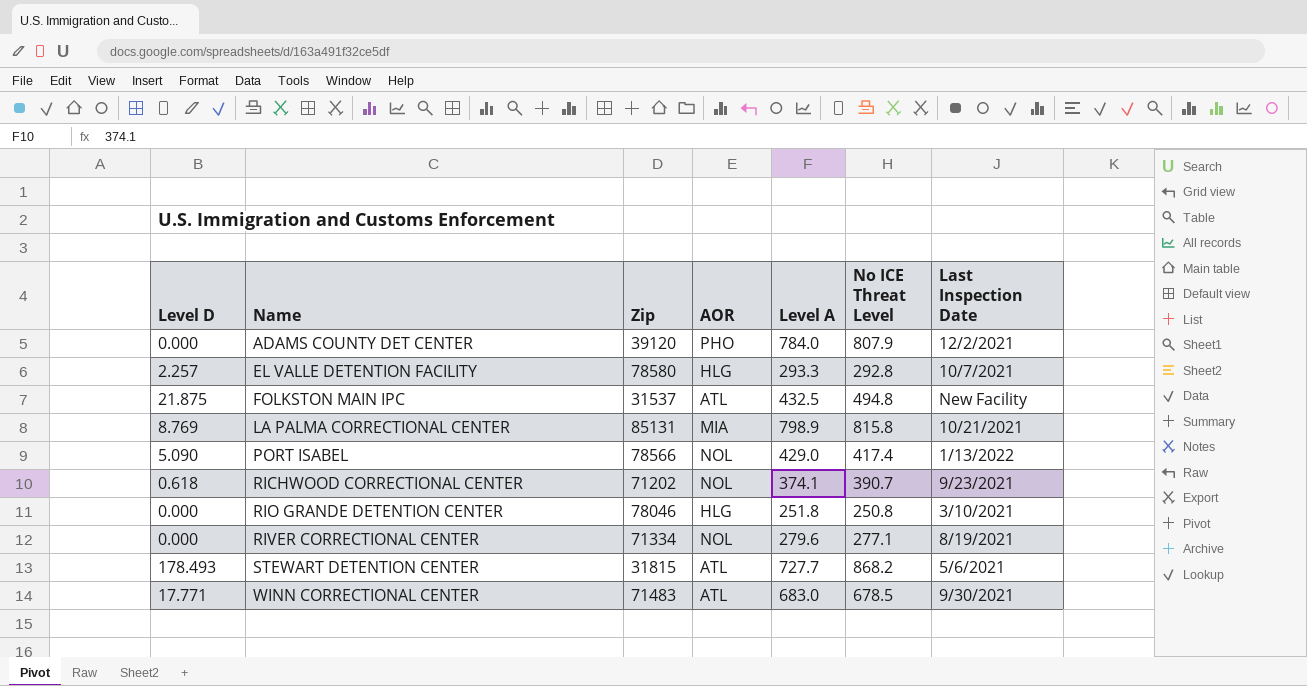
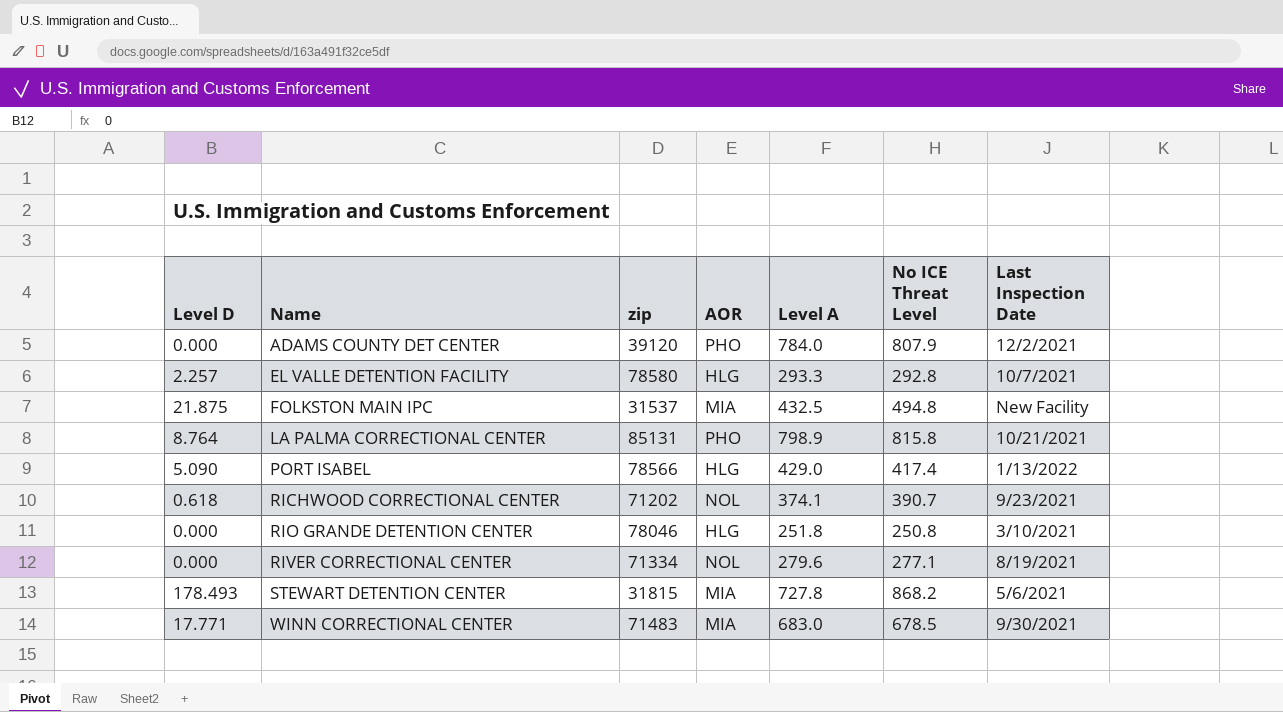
column name: Zip -> zip
FOLKSTON MAIN IPC | AOR: ATL -> MIA
LA PALMA CORRECTIONAL CENTER | Level D: 8.769 -> 8.764
LA PALMA CORRECTIONAL CENTER | AOR: MIA -> PHO
PORT ISABEL | AOR: NOL -> HLG
STEWART DETENTION CENTER | AOR: ATL -> MIA
STEWART DETENTION CENTER | Level A: 727.7 -> 727.8
WINN CORRECTIONAL CENTER | AOR: ATL -> MIA

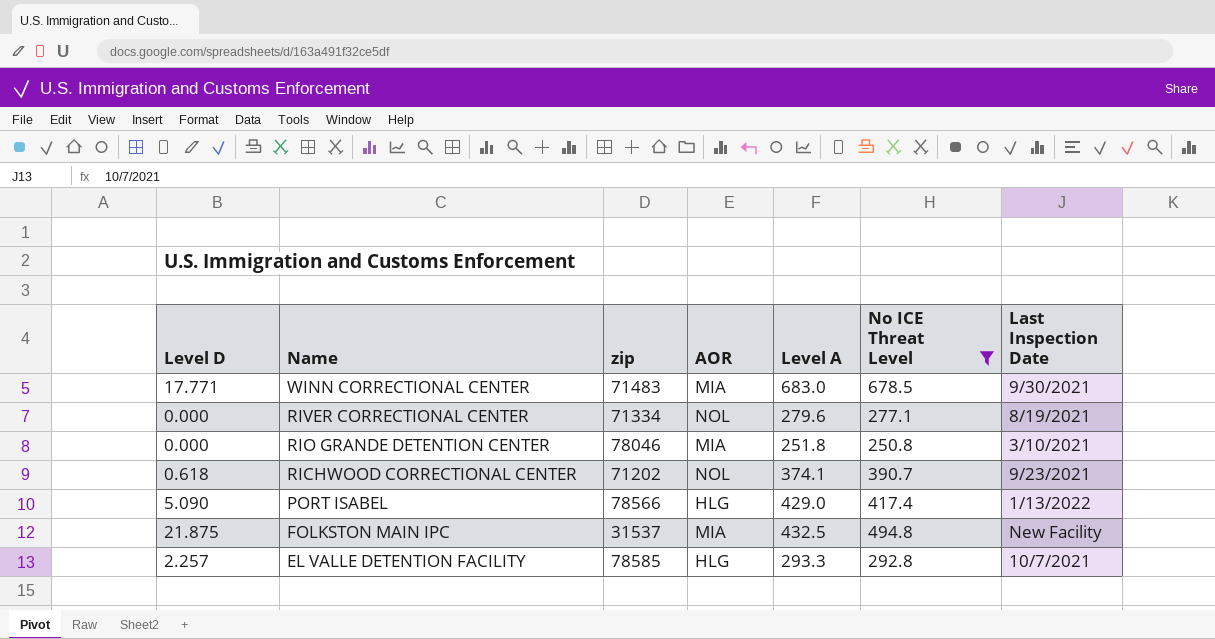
filter: none -> No ICE Threat Level <= 678.5
row order: Name ascending -> Name descending
RIO GRANDE DETENTION CENTER | AOR: HLG -> MIA
EL VALLE DETENTION FACILITY | zip: 78580 -> 78585

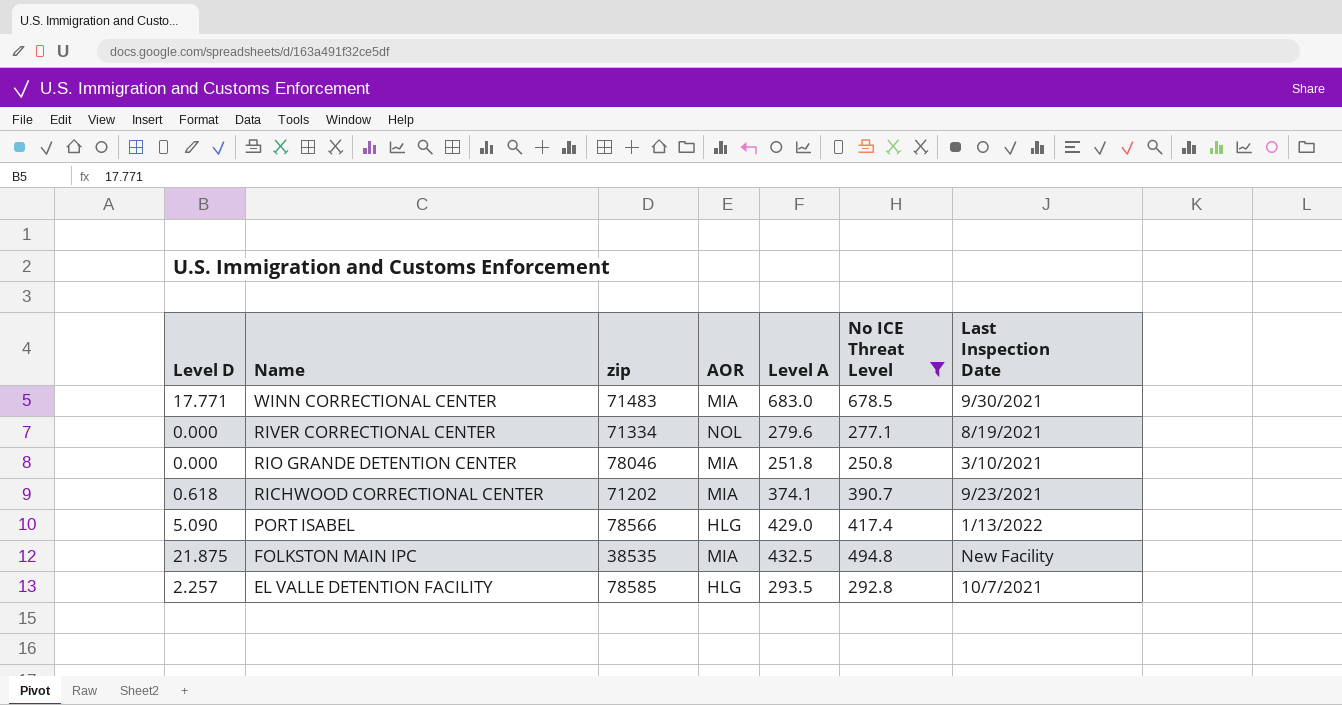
RICHWOOD CORRECTIONAL CENTER | AOR: NOL -> MIA
FOLKSTON MAIN IPC | zip: 31537 -> 38535
EL VALLE DETENTION FACILITY | Level A: 293.3 -> 293.5

